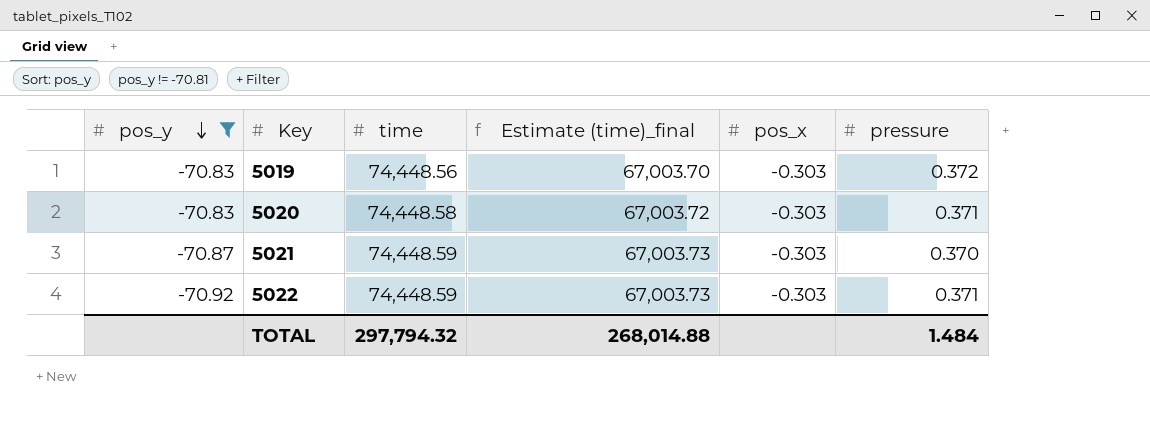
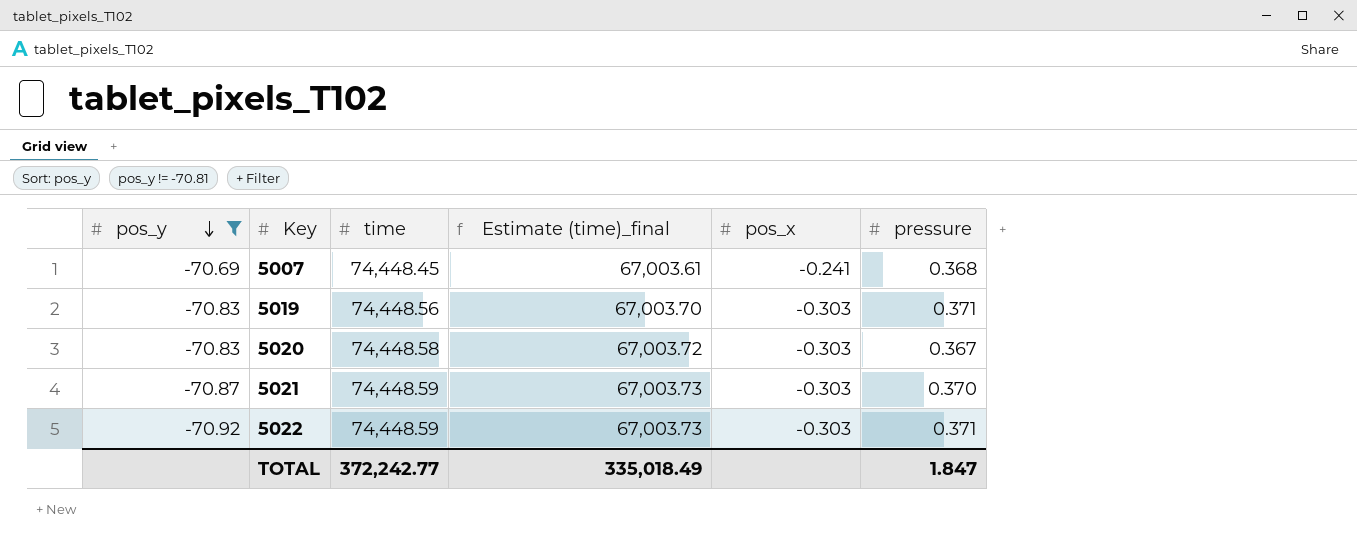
row 5007: none -> -70.69 | 74,448.45 | 67,003.61 | -0.241 | 0.368
5019 | pressure: 0.372 -> 0.371
5020 | pressure: 0.371 -> 0.367
TOTAL | time: 297,794.32 -> 372,242.77
TOTAL | Estimate (time)_final: 268,014.88 -> 335,018.49
TOTAL | pressure: 1.484 -> 1.847

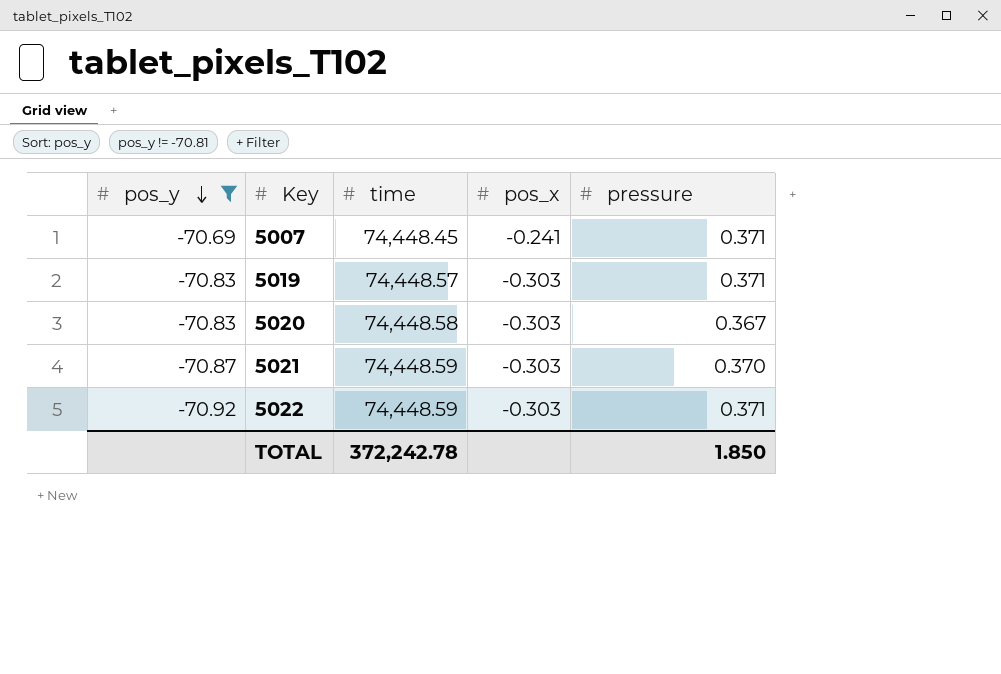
column Estimate (time)_final | formula: [time] * 0.9 -> none
5007 | pressure: 0.368 -> 0.371
5019 | time: 74,448.56 -> 74,448.57
TOTAL | time: 372,242.77 -> 372,242.78
TOTAL | pressure: 1.847 -> 1.850

